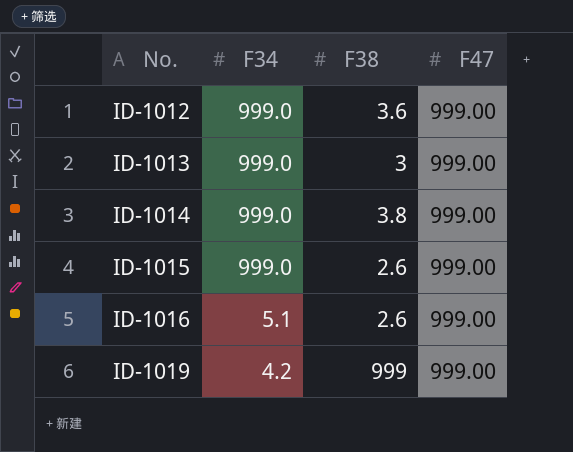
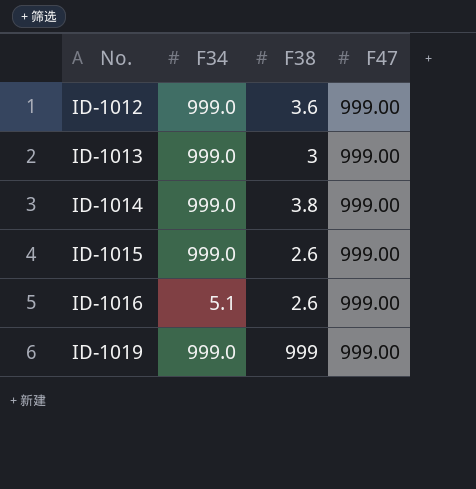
ID-1019 | F34: 4.2 -> 999.0

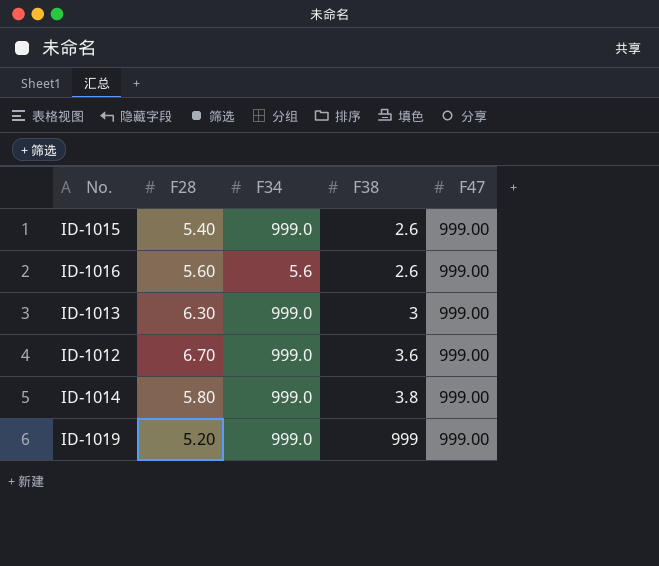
row order: No. ascending -> F38 ascending
column F28 | position: none -> 2
ID-1016 | F34: 5.1 -> 5.6

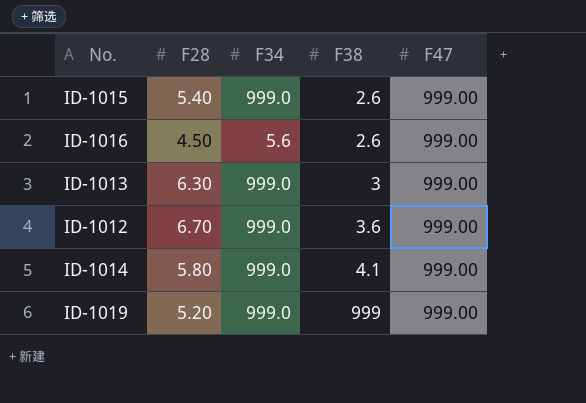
ID-1016 | F28: 5.60 -> 4.50
ID-1014 | F38: 3.8 -> 4.1

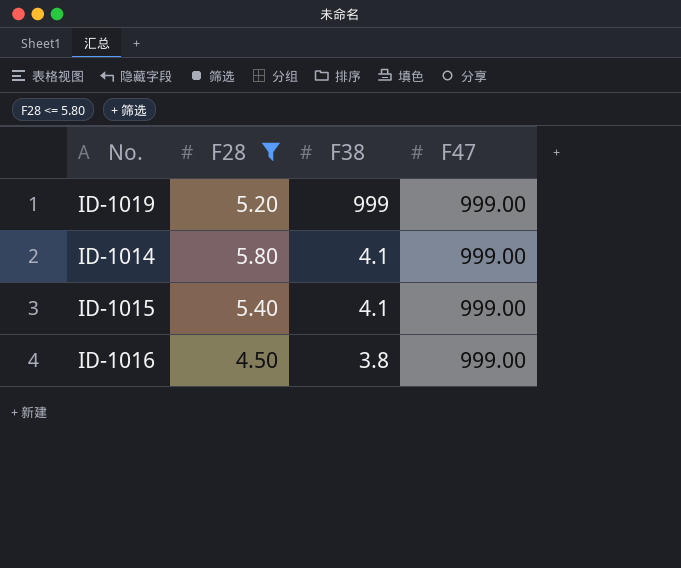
filter: none -> F28 <= 5.80
row order: F38 ascending -> F38 descending
column F34 | position: 3 -> none
ID-1015 | F38: 2.6 -> 4.1
ID-1016 | F38: 2.6 -> 3.8

